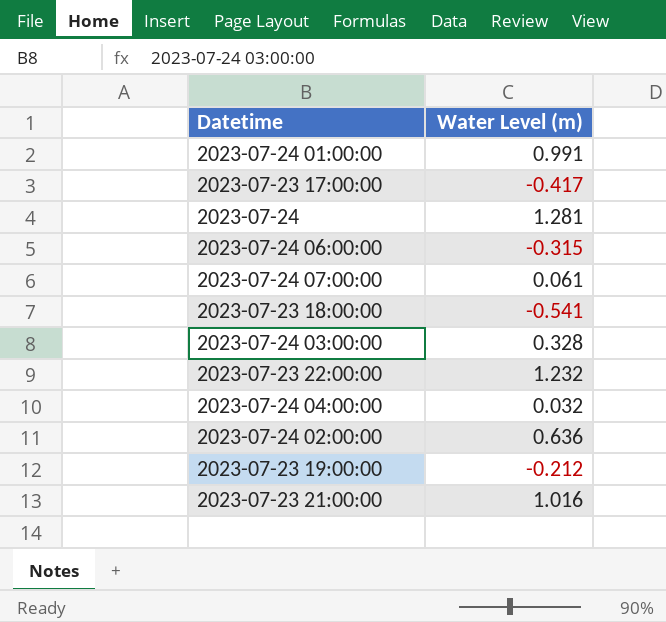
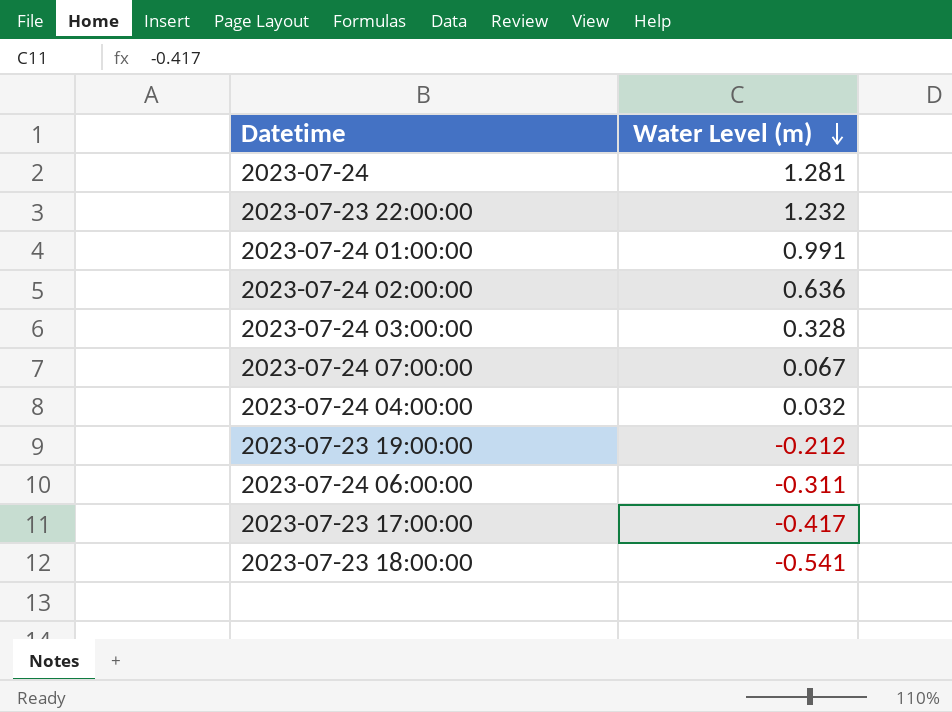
row order: none -> Water Level (m) descending
row 2023-07-23 21:00:00: 1.016 -> none
2023-07-24 07:00:00 | Water Level (m): 0.061 -> 0.067
2023-07-24 06:00:00 | Water Level (m): -0.315 -> -0.311

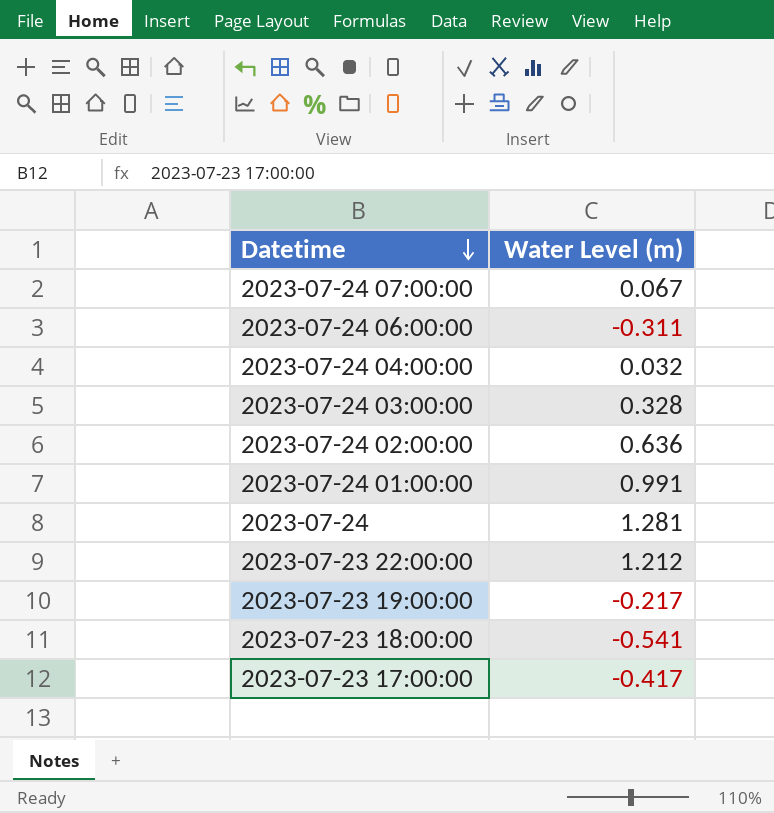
row order: Water Level (m) descending -> Datetime descending
2023-07-23 22:00:00 | Water Level (m): 1.232 -> 1.212
2023-07-23 19:00:00 | Water Level (m): -0.212 -> -0.217

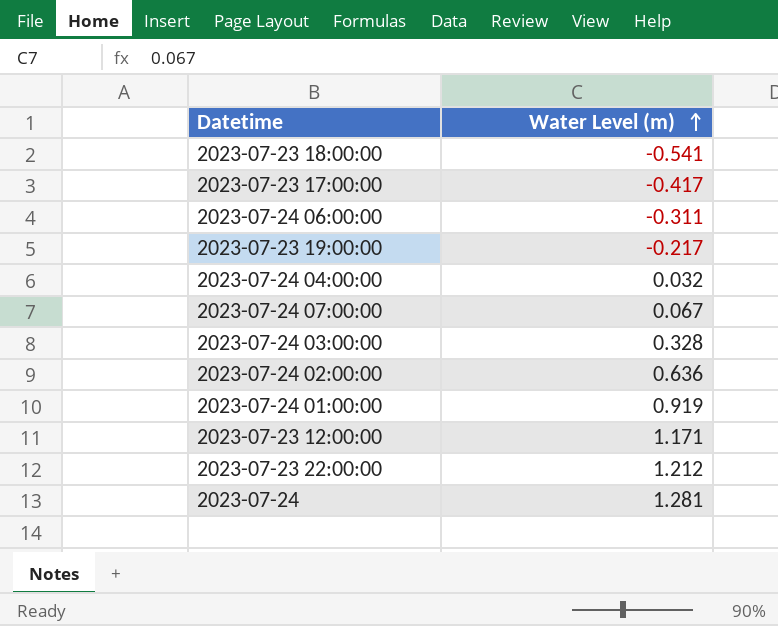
row order: Datetime descending -> Water Level (m) ascending
2023-07-24 01:00:00 | Water Level (m): 0.991 -> 0.919
row 2023-07-23 12:00:00: none -> 1.171

